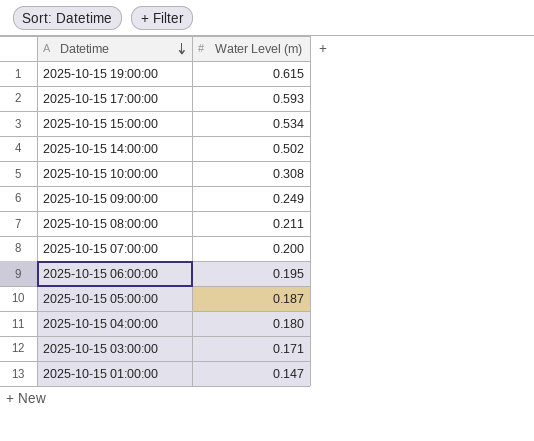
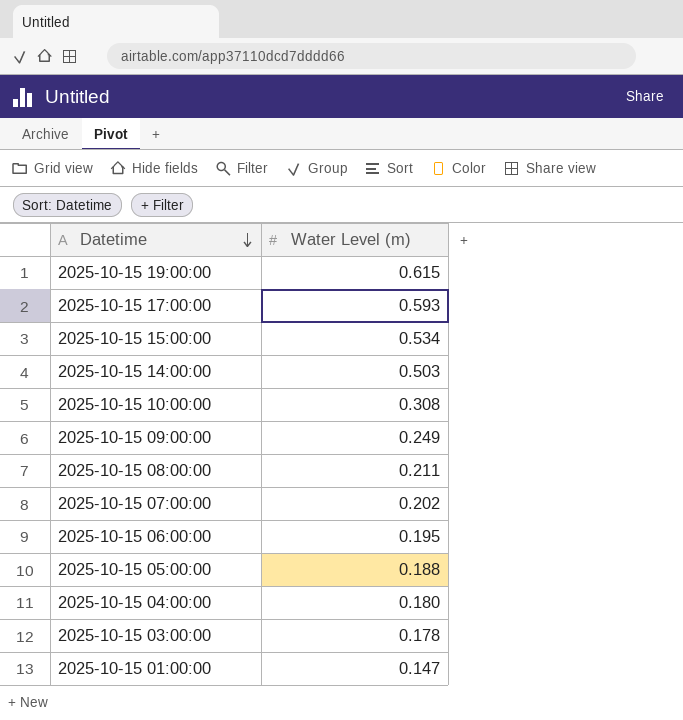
2025-10-15 14:00:00 | Water Level (m): 0.502 -> 0.503
2025-10-15 07:00:00 | Water Level (m): 0.200 -> 0.202
2025-10-15 05:00:00 | Water Level (m): 0.187 -> 0.188
2025-10-15 03:00:00 | Water Level (m): 0.171 -> 0.178

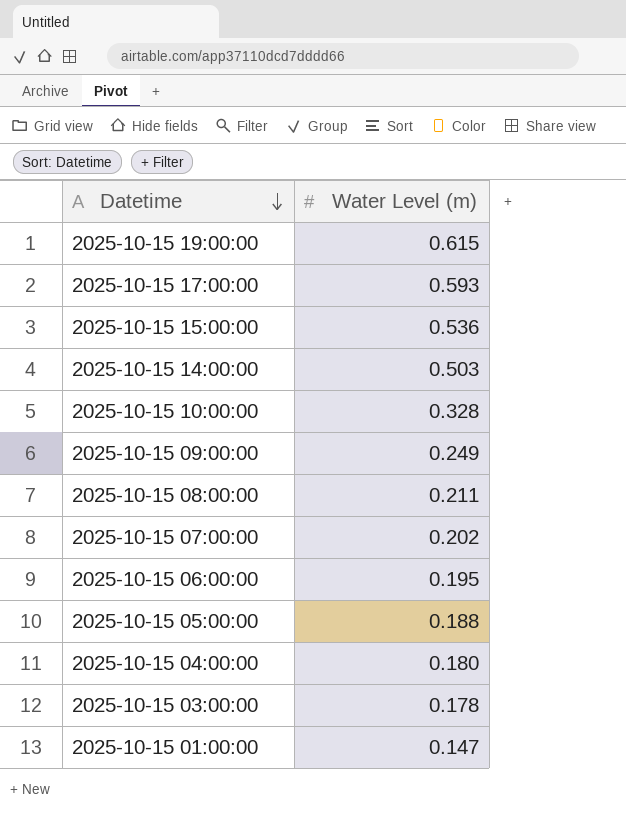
2025-10-15 15:00:00 | Water Level (m): 0.534 -> 0.536
2025-10-15 10:00:00 | Water Level (m): 0.308 -> 0.328

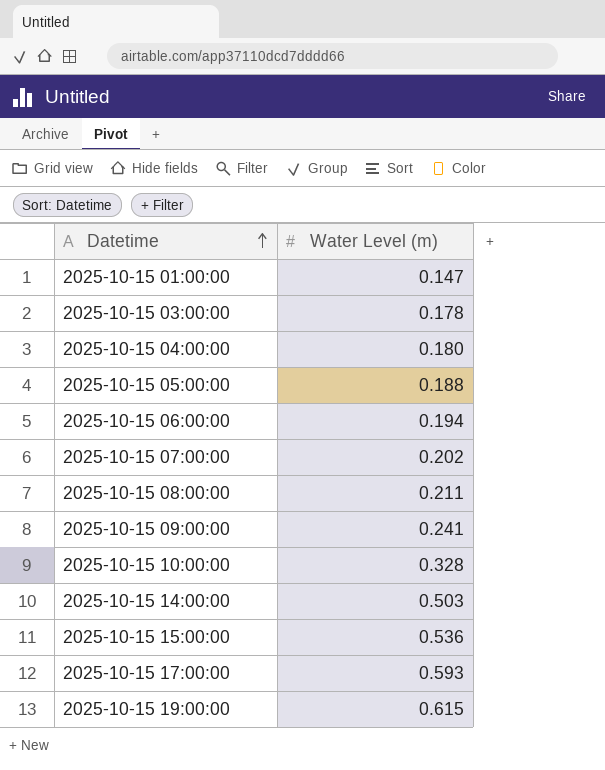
row order: Datetime descending -> Datetime ascending
2025-10-15 06:00:00 | Water Level (m): 0.195 -> 0.194
2025-10-15 09:00:00 | Water Level (m): 0.249 -> 0.241

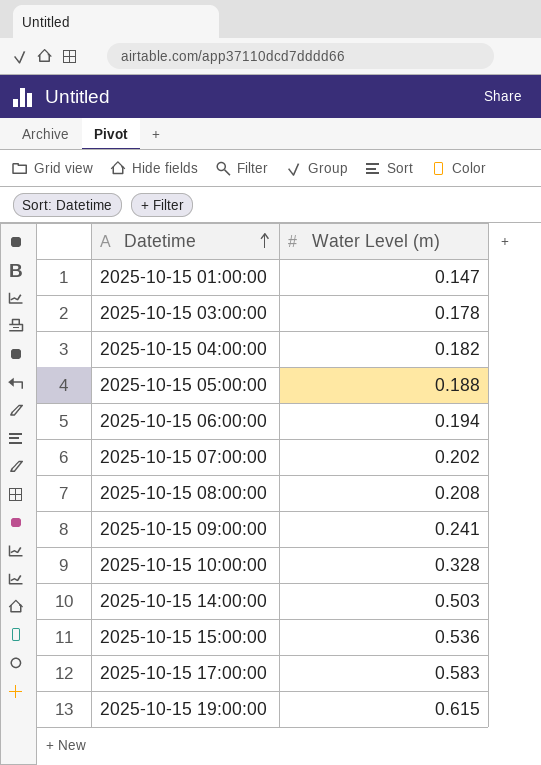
2025-10-15 04:00:00 | Water Level (m): 0.180 -> 0.182
2025-10-15 08:00:00 | Water Level (m): 0.211 -> 0.208
2025-10-15 17:00:00 | Water Level (m): 0.593 -> 0.583

